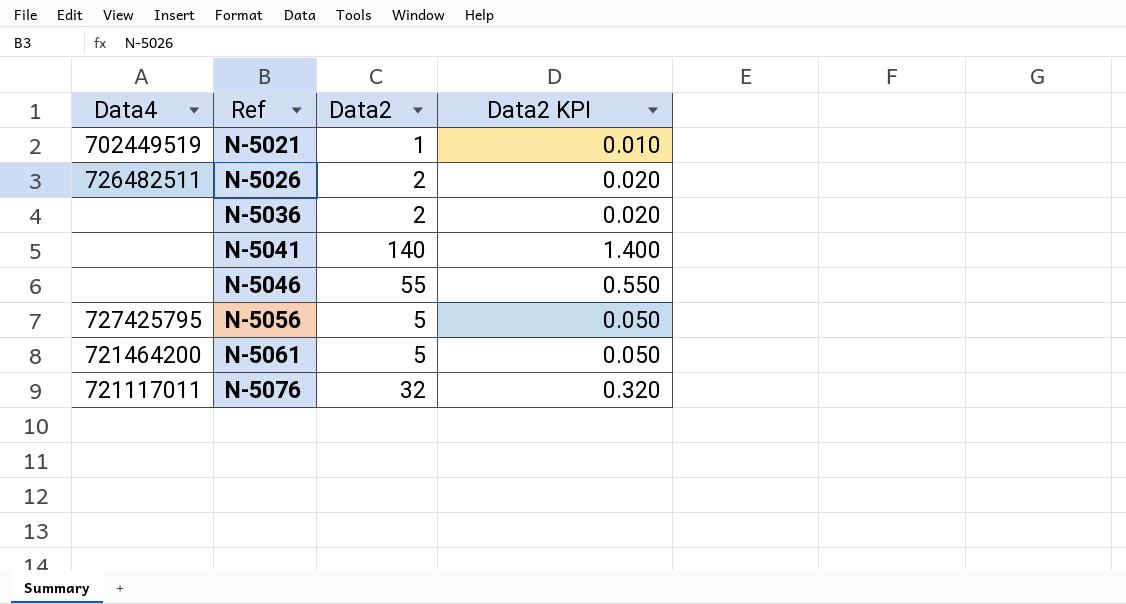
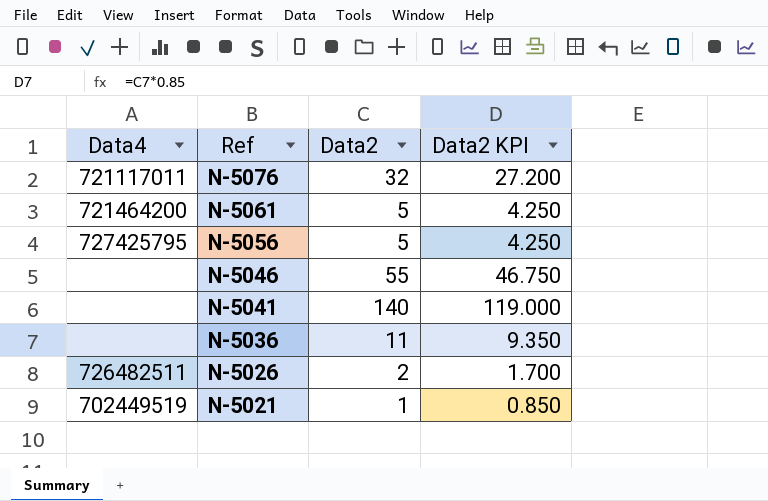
row order: Ref ascending -> Ref descending
column Data2 KPI | formula: [Data2] * 0.01 -> [Data2] * 0.85
N-5036 | Data2: 2 -> 11

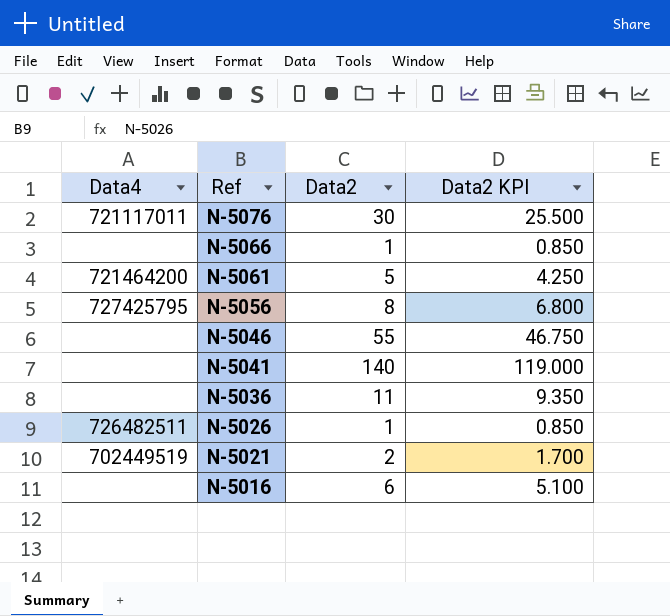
N-5076 | Data2: 32 -> 30
N-5076 | Data2 KPI: 27.200 -> 25.500
row N-5066: none -> none | 1 | 0.850
N-5056 | Data2: 5 -> 8
N-5056 | Data2 KPI: 4.250 -> 6.800
N-5026 | Data2: 2 -> 1
N-5026 | Data2 KPI: 1.700 -> 0.850
N-5021 | Data2: 1 -> 2
N-5021 | Data2 KPI: 0.850 -> 1.700
row N-5016: none -> none | 6 | 5.100

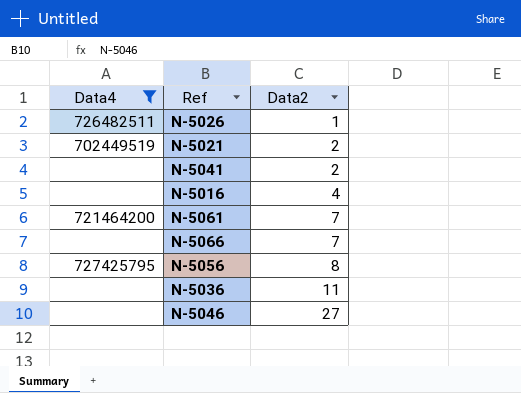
filter: none -> Data4 != 721117011
row order: Ref descending -> Data2 ascending
column Data2 KPI | formula: [Data2] * 0.85 -> none
N-5041 | Data2: 140 -> 2
N-5016 | Data2: 6 -> 4
N-5061 | Data2: 5 -> 7
N-5066 | Data2: 1 -> 7
N-5046 | Data2: 55 -> 27

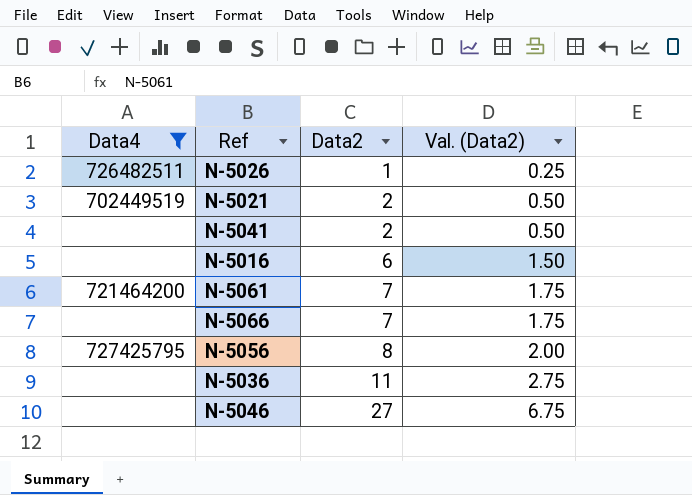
column Val. (Data2) | formula: none -> [Data2] * 0.25
N-5016 | Data2: 4 -> 6

